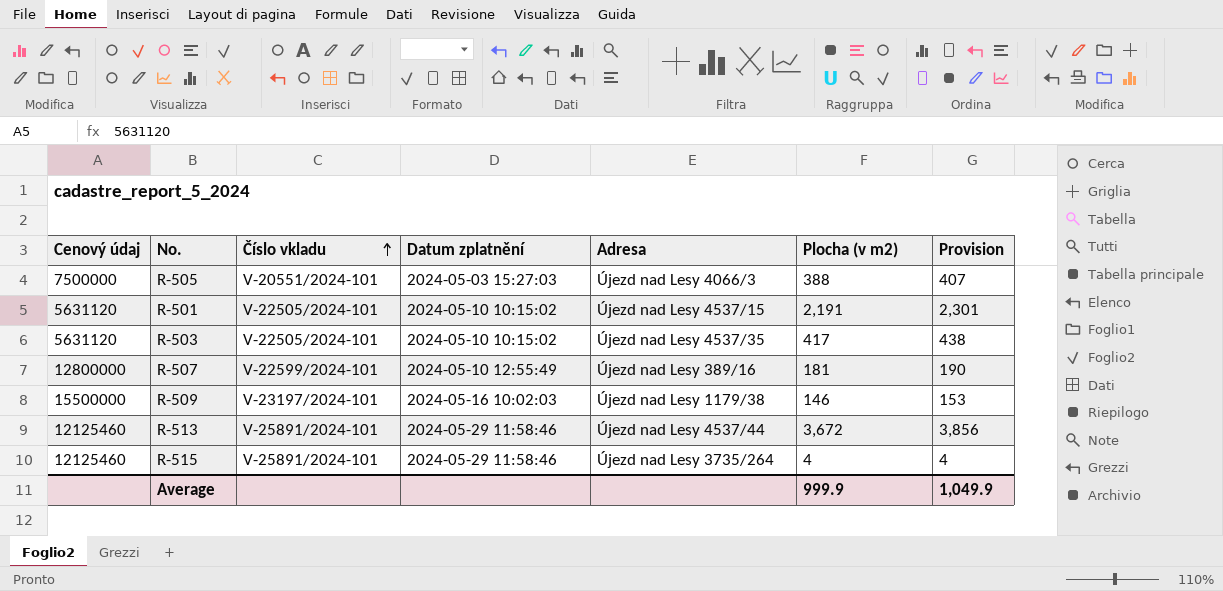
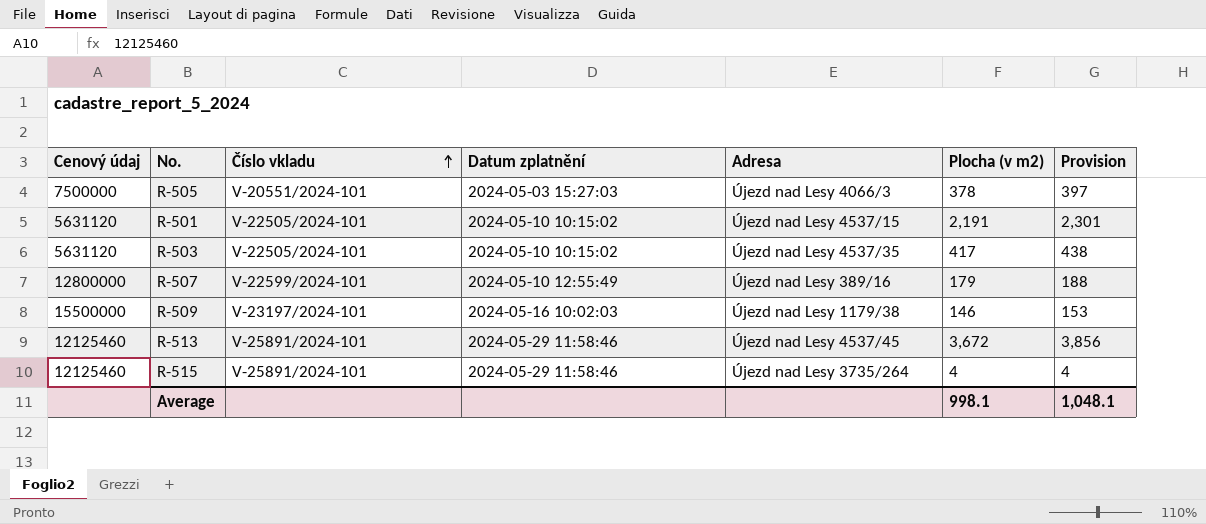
R-505 | Plocha (v m2): 388 -> 378
R-505 | Provision: 407 -> 397
R-507 | Plocha (v m2): 181 -> 179
R-507 | Provision: 190 -> 188
R-513 | Adresa: Újezd nad Lesy 4537/44 -> Újezd nad Lesy 4537/45
Average | Plocha (v m2): 999.9 -> 998.1
Average | Provision: 1,049.9 -> 1,048.1

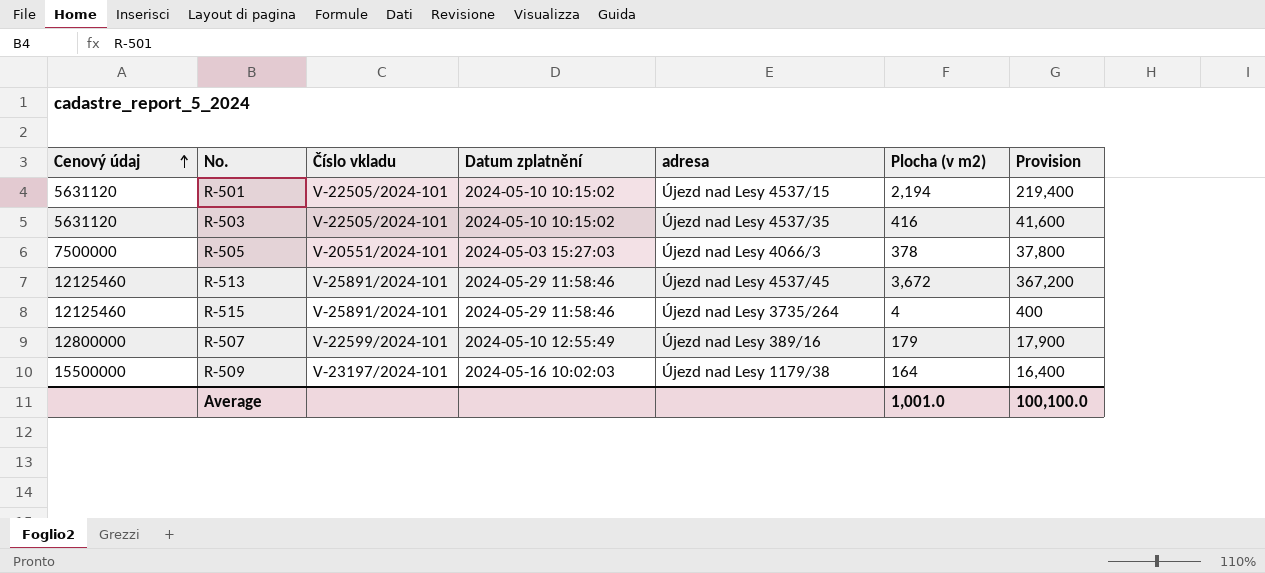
row order: Číslo vkladu ascending -> Cenový údaj ascending
column name: Adresa -> adresa
column Provision | formula: [Plocha (v m2)] * 1.05 -> [Plocha (v m2)] * 100
R-501 | Plocha (v m2): 2,191 -> 2,194
R-503 | Plocha (v m2): 417 -> 416
R-509 | Plocha (v m2): 146 -> 164
Average | Plocha (v m2): 998.1 -> 1,001.0
Average | Provision: 1,048.1 -> 100,100.0

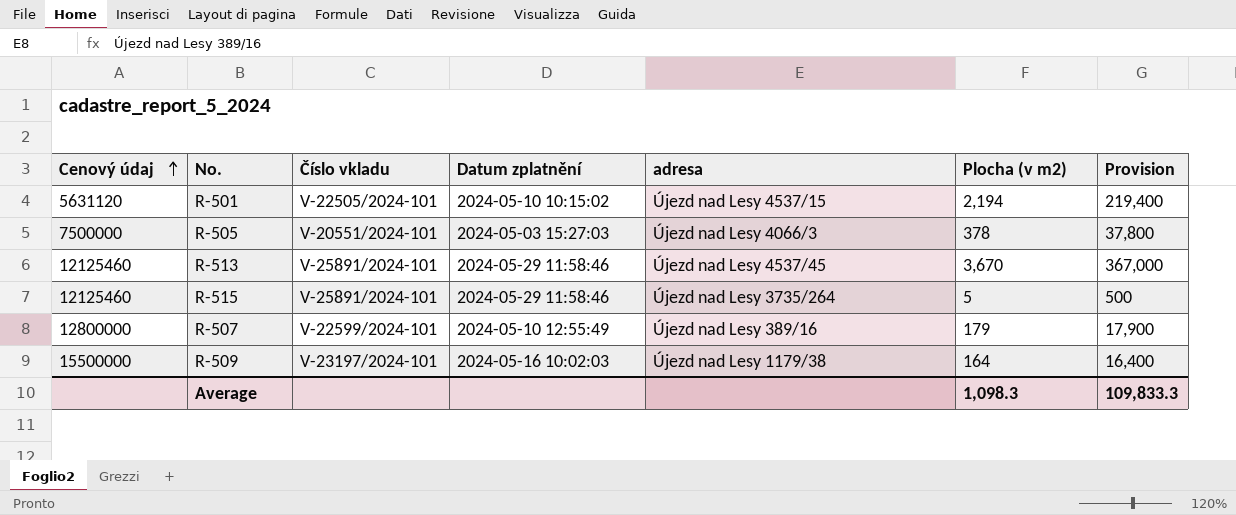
row R-503: 5631120 | V-22505/2024-101 | 2024-05-10 10:15:02 | Újezd nad Lesy 4537/35 | 416 | 41,600 -> none
R-513 | Plocha (v m2): 3,672 -> 3,670
R-513 | Provision: 367,200 -> 367,000
R-515 | Plocha (v m2): 4 -> 5
R-515 | Provision: 400 -> 500
Average | Plocha (v m2): 1,001.0 -> 1,098.3
Average | Provision: 100,100.0 -> 109,833.3

